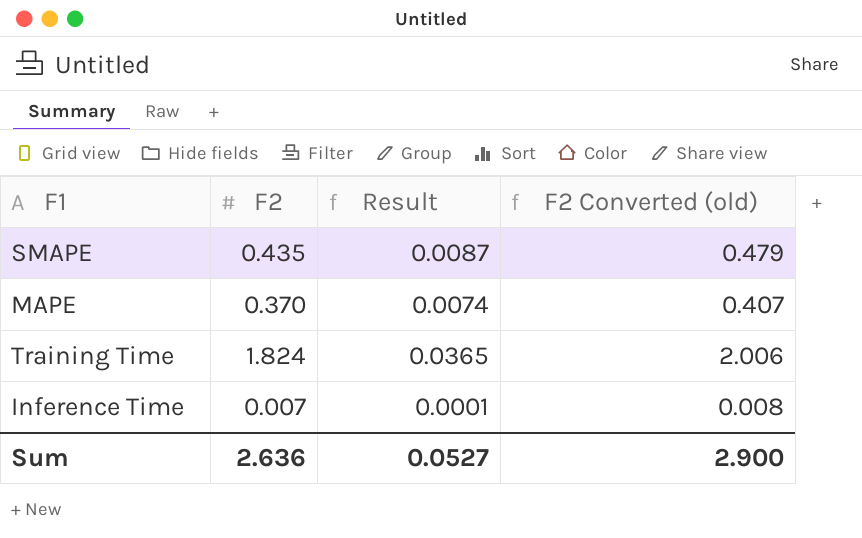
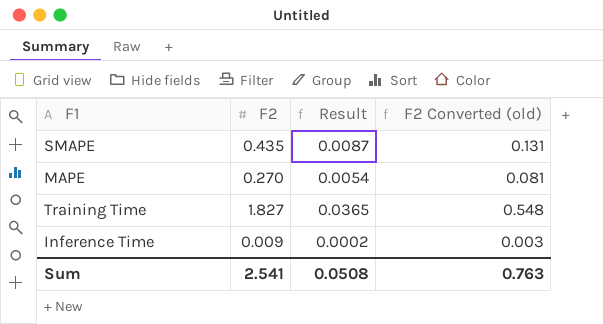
column F2 Converted (old) | formula: [F2] * 1.1 -> [F2] * 0.3
MAPE | F2: 0.370 -> 0.270
MAPE | Result: 0.0074 -> 0.0054
Training Time | F2: 1.824 -> 1.827
Inference Time | F2: 0.007 -> 0.009
Inference Time | Result: 0.0001 -> 0.0002
Sum | F2: 2.636 -> 2.541
Sum | Result: 0.0527 -> 0.0508
Sum | F2 Converted (old): 2.900 -> 0.763

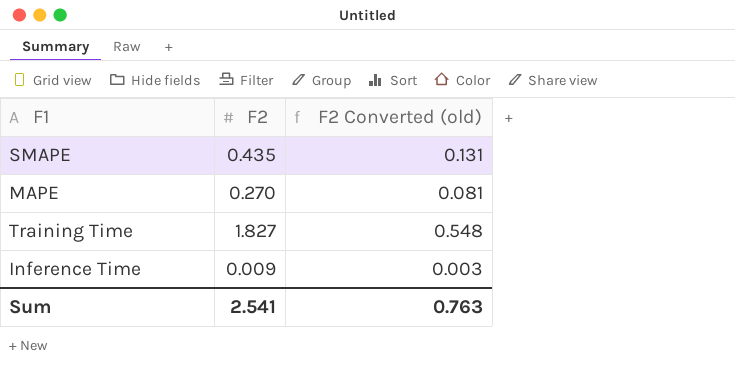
column Result | formula: [F2] * 0.02 -> none

